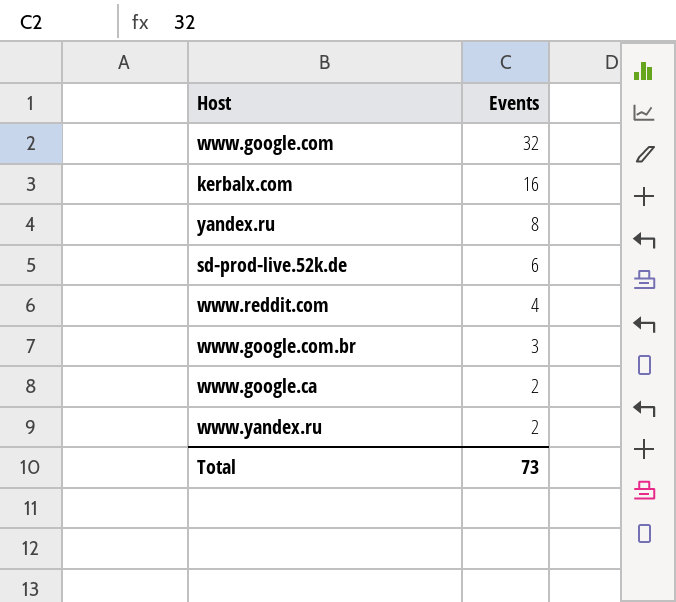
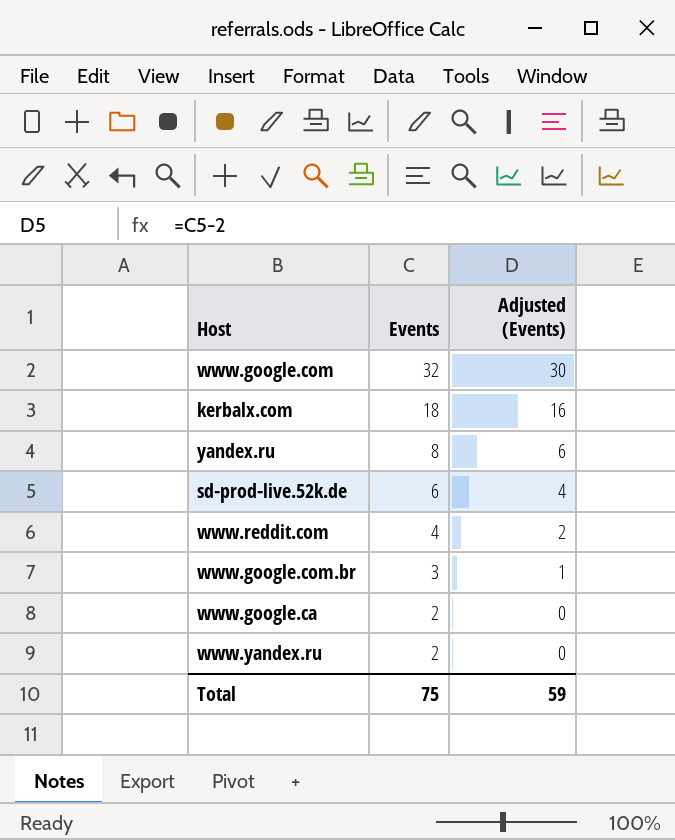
column Adjusted (Events) | formula: none -> [Events] - 2
kerbalx.com | Events: 16 -> 18
Total | Events: 73 -> 75

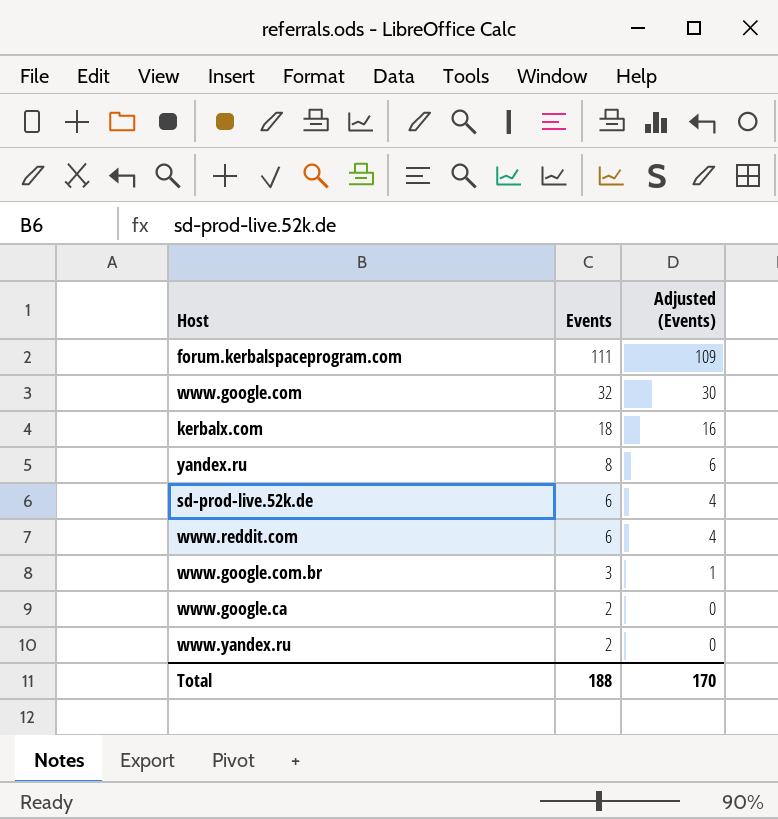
row forum.kerbalspaceprogram.com: none -> 111 | 109
www.reddit.com | Events: 4 -> 6
www.reddit.com | Adjusted (Events): 2 -> 4
Total | Events: 75 -> 188
Total | Adjusted (Events): 59 -> 170

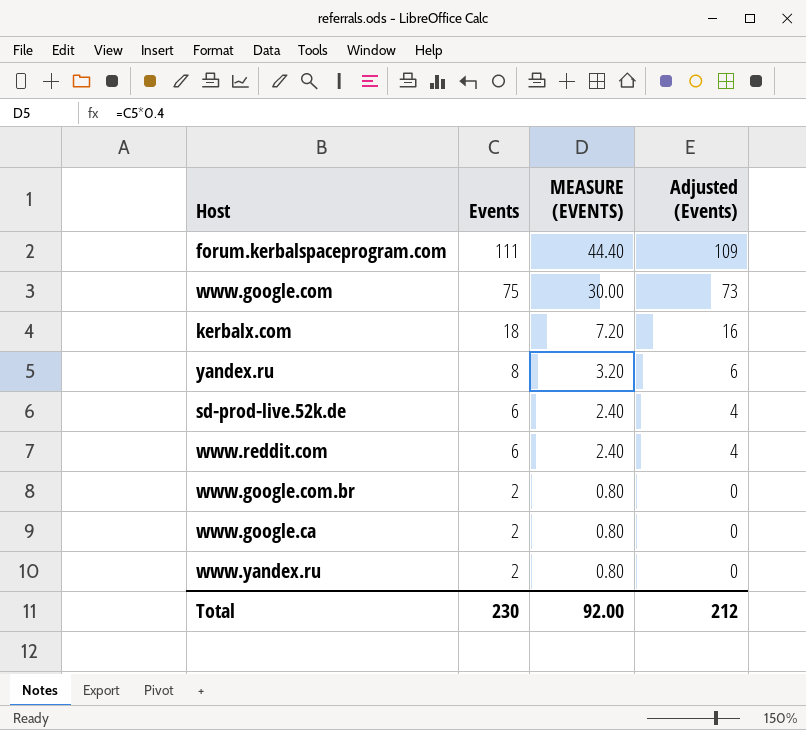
column MEASURE (EVENTS) | formula: none -> [Events] * 0.4
www.google.com | Events: 32 -> 75
www.google.com | Adjusted (Events): 30 -> 73
www.google.com.br | Events: 3 -> 2
www.google.com.br | Adjusted (Events): 1 -> 0
Total | Events: 188 -> 230
Total | Adjusted (Events): 170 -> 212

